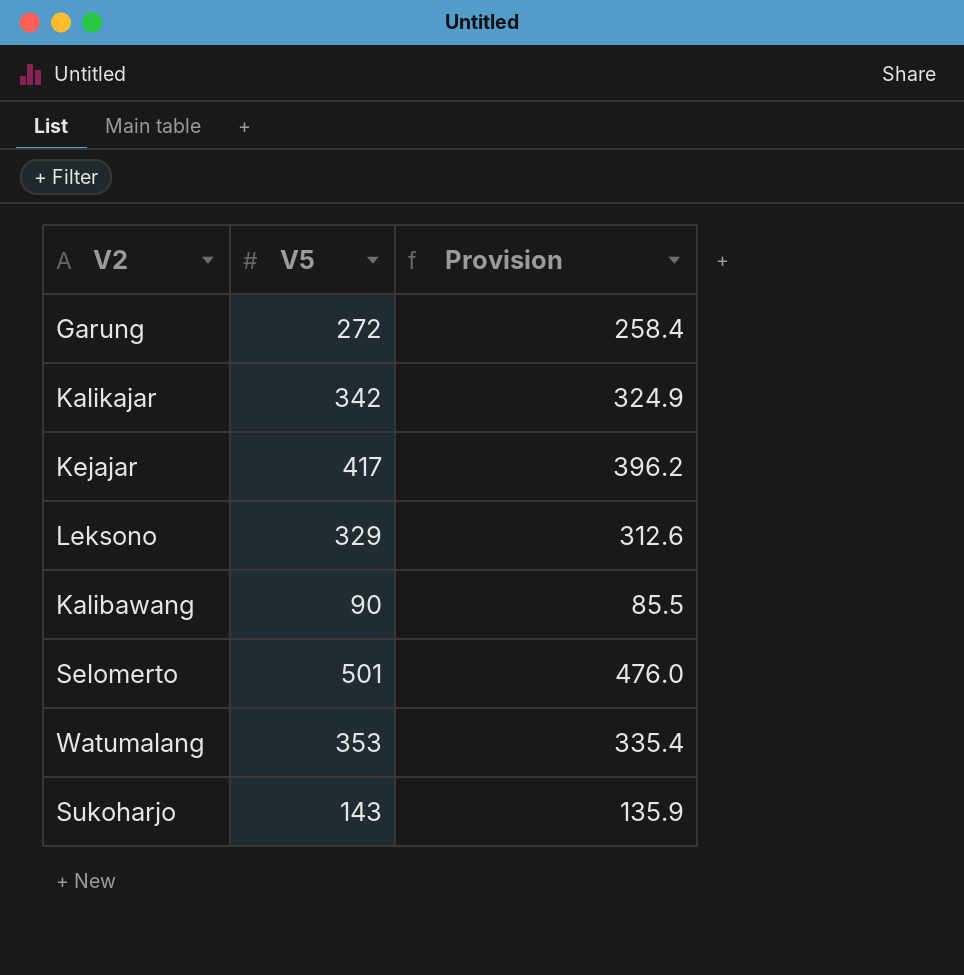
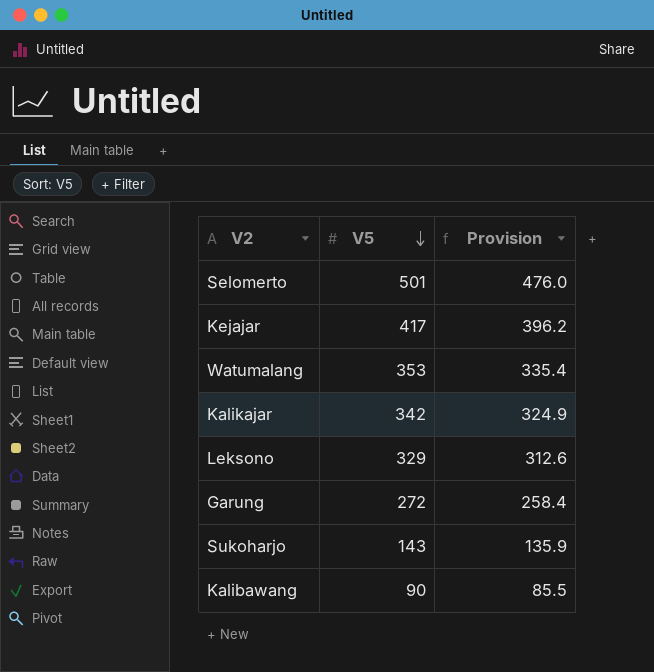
row order: none -> V5 descending

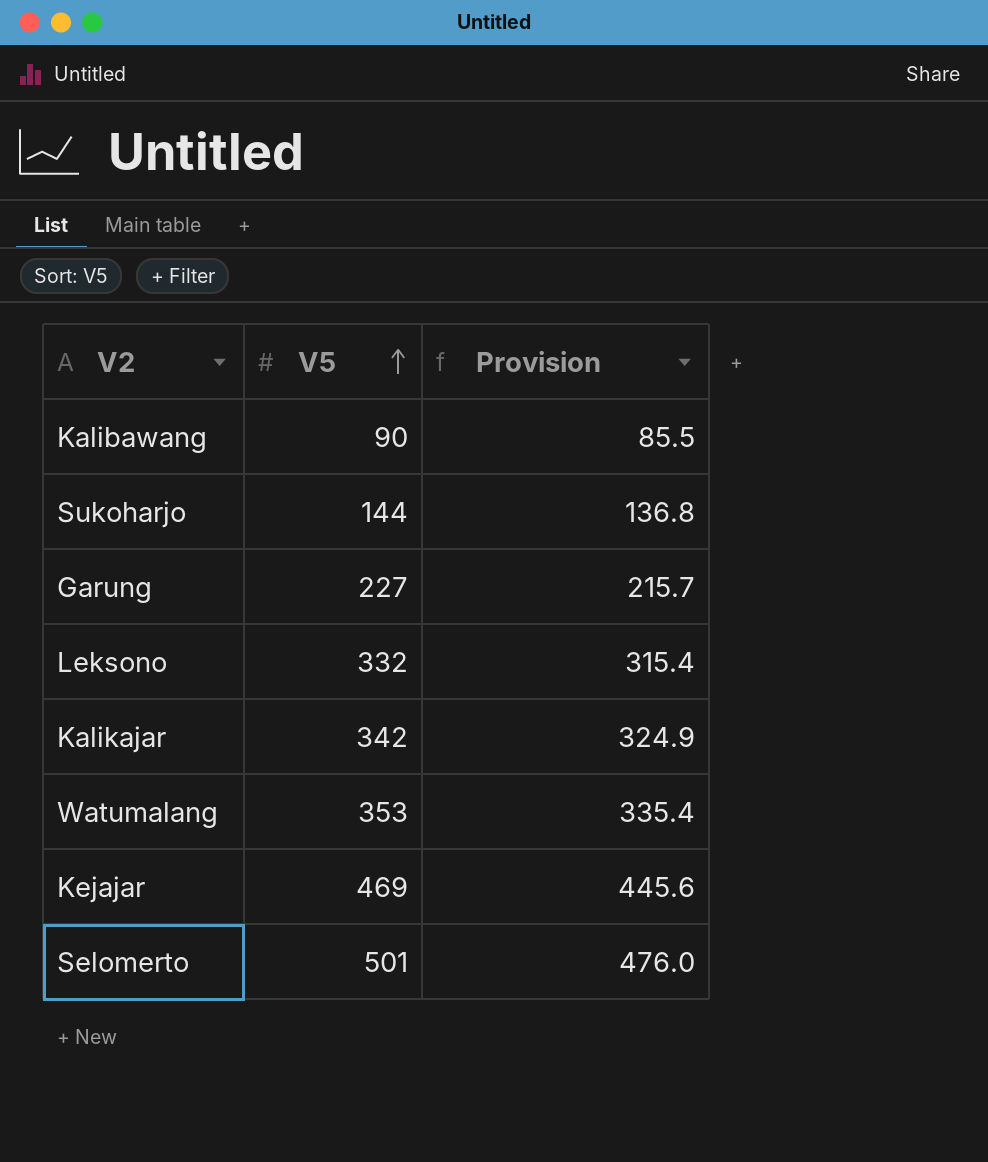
row order: V5 descending -> V5 ascending
Sukoharjo | V5: 143 -> 144
Sukoharjo | Provision: 135.9 -> 136.8
Garung | V5: 272 -> 227
Garung | Provision: 258.4 -> 215.7
Leksono | V5: 329 -> 332
Leksono | Provision: 312.6 -> 315.4
Kejajar | V5: 417 -> 469
Kejajar | Provision: 396.2 -> 445.6

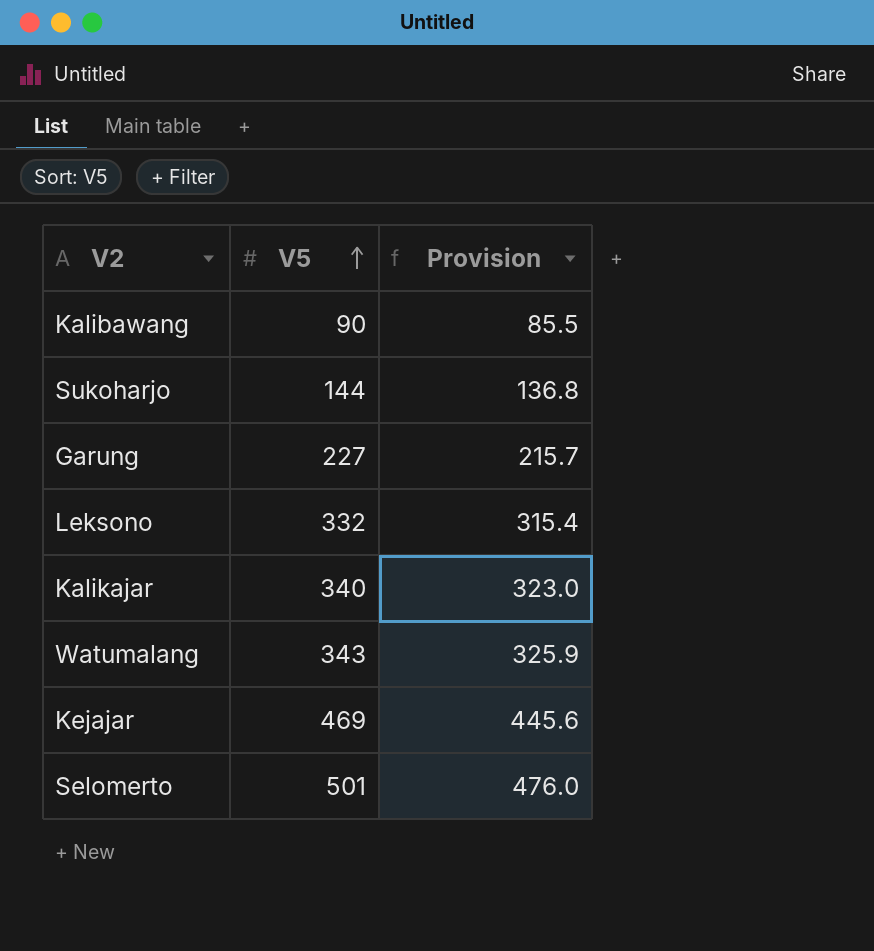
Kalikajar | V5: 342 -> 340
Kalikajar | Provision: 324.9 -> 323.0
Watumalang | V5: 353 -> 343
Watumalang | Provision: 335.4 -> 325.9

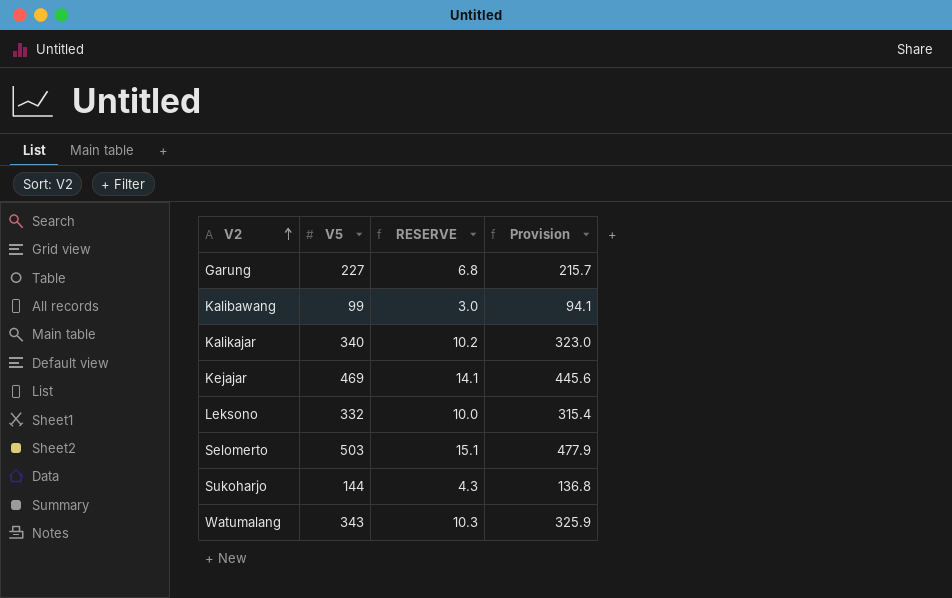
row order: V5 ascending -> V2 ascending
column RESERVE | formula: none -> [V5] * 0.03
Kalibawang | V5: 90 -> 99
Kalibawang | Provision: 85.5 -> 94.1
Selomerto | V5: 501 -> 503
Selomerto | Provision: 476.0 -> 477.9

